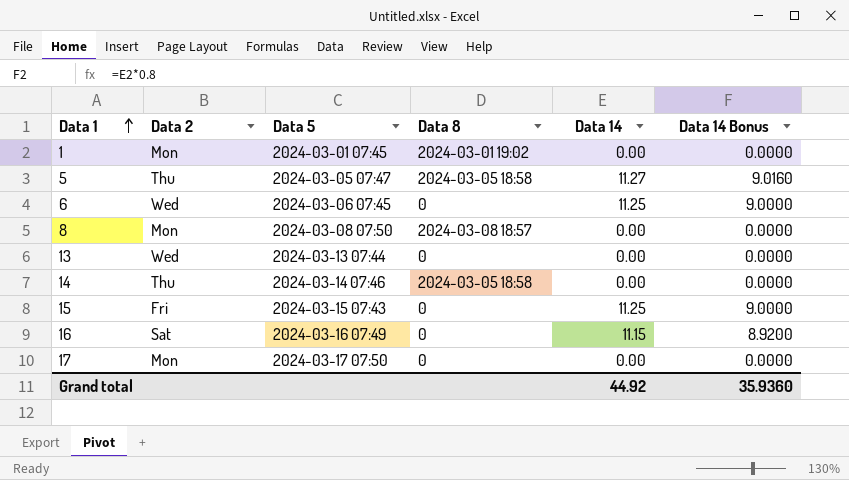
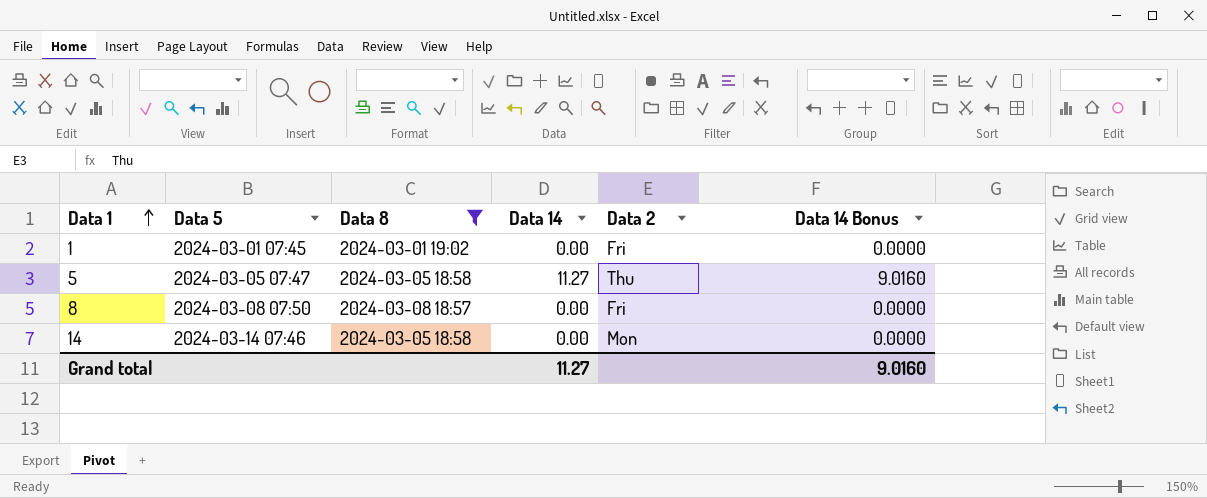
filter: none -> Data 8 != 0
column Data 2 | position: 2 -> 5
1 | Data 2: Mon -> Fri
8 | Data 2: Mon -> Fri
14 | Data 2: Thu -> Mon
Grand total | Data 14: 44.92 -> 11.27
Grand total | Data 14 Bonus: 35.9360 -> 9.0160

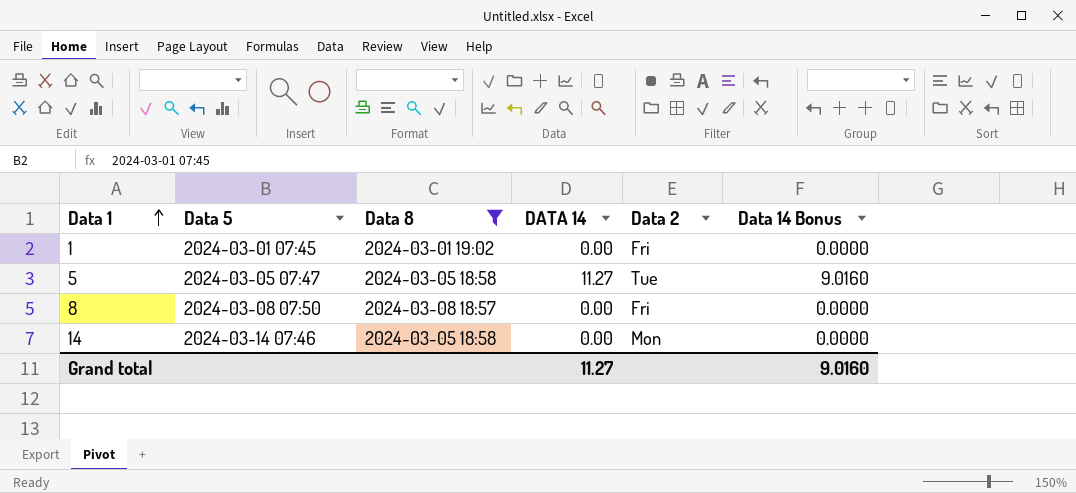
column name: Data 14 -> DATA 14
5 | Data 2: Thu -> Tue

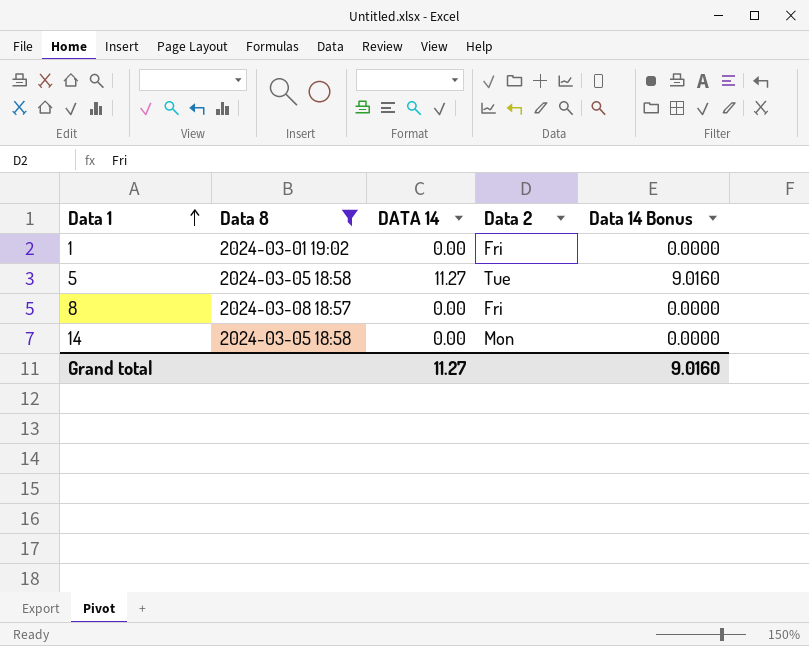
column Data 5 | position: 2 -> none

